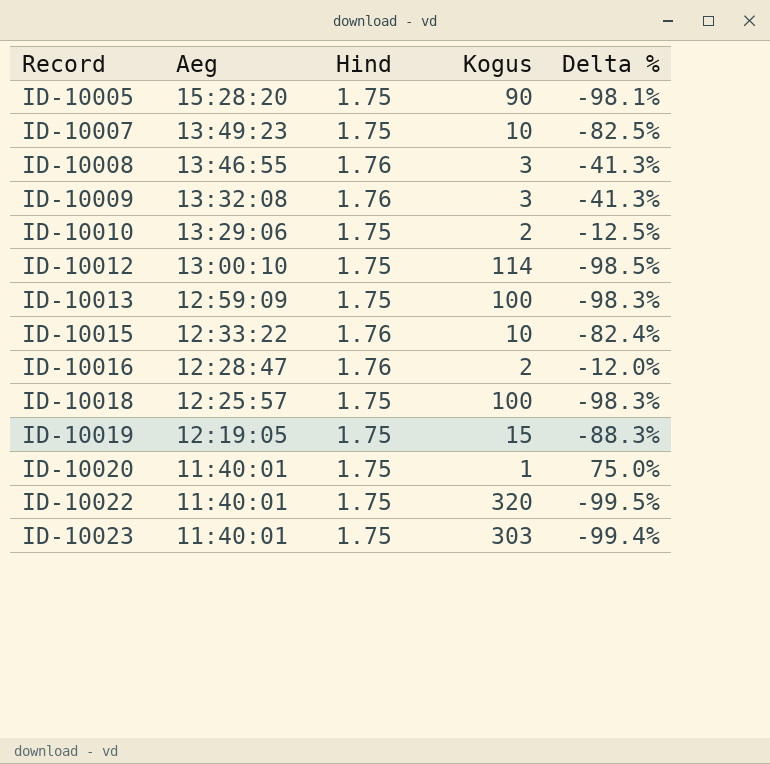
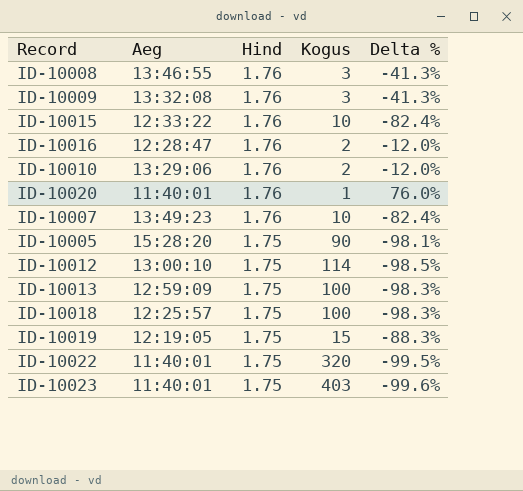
row order: Record ascending -> Hind descending
ID-10010 | Hind: 1.75 -> 1.76
ID-10010 | Delta %: -12.5% -> -12.0%
ID-10020 | Hind: 1.75 -> 1.76
ID-10020 | Delta %: 75.0% -> 76.0%
ID-10007 | Hind: 1.75 -> 1.76
ID-10007 | Delta %: -82.5% -> -82.4%
ID-10023 | Kogus: 303 -> 403
ID-10023 | Delta %: -99.4% -> -99.6%

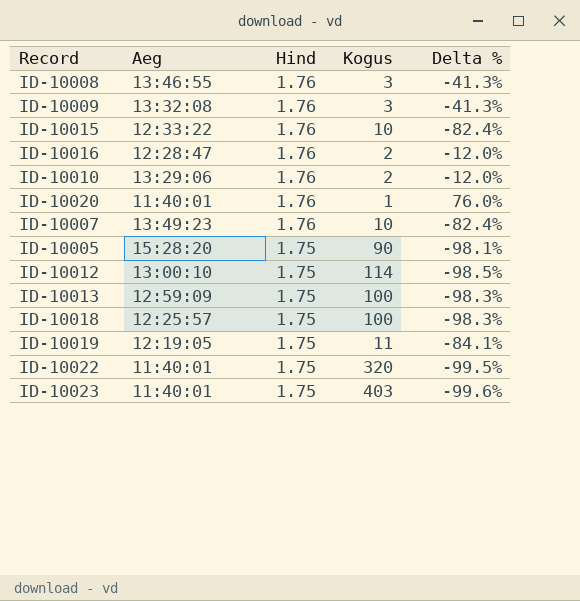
ID-10019 | Kogus: 15 -> 11
ID-10019 | Delta %: -88.3% -> -84.1%

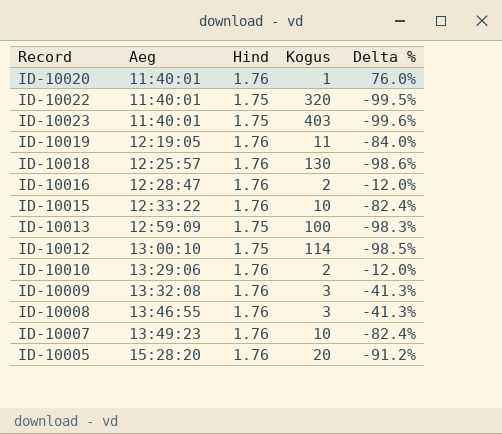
row order: Hind descending -> Aeg ascending
ID-10019 | Hind: 1.75 -> 1.76
ID-10019 | Delta %: -84.1% -> -84.0%
ID-10018 | Hind: 1.75 -> 1.76
ID-10018 | Kogus: 100 -> 130
ID-10018 | Delta %: -98.3% -> -98.6%
ID-10005 | Hind: 1.75 -> 1.76
ID-10005 | Kogus: 90 -> 20
ID-10005 | Delta %: -98.1% -> -91.2%

